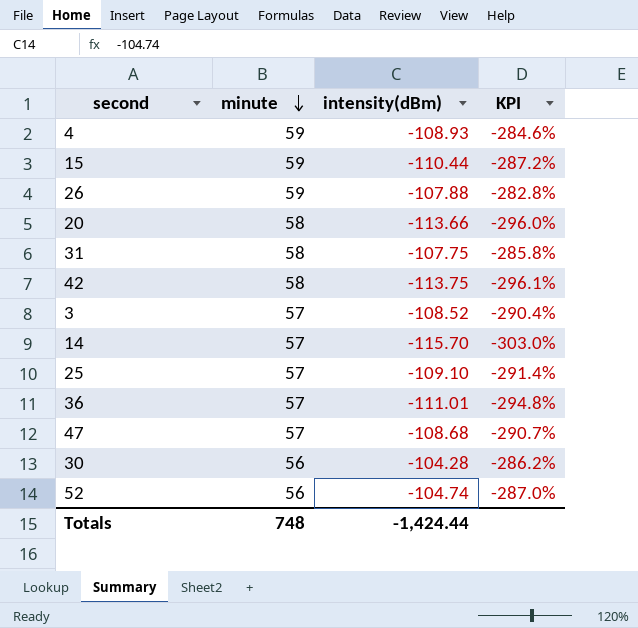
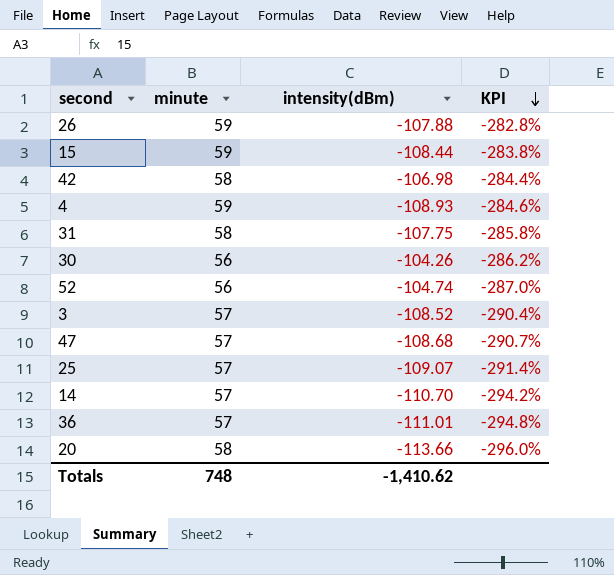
row order: minute descending -> KPI descending
15 | intensity(dBm): -110.44 -> -108.44
15 | KPI: -287.2% -> -283.8%
42 | intensity(dBm): -113.75 -> -106.98
42 | KPI: -296.1% -> -284.4%
30 | intensity(dBm): -104.28 -> -104.26
25 | intensity(dBm): -109.10 -> -109.07
14 | intensity(dBm): -115.70 -> -110.70
14 | KPI: -303.0% -> -294.2%
Totals | intensity(dBm): -1,424.44 -> -1,410.62

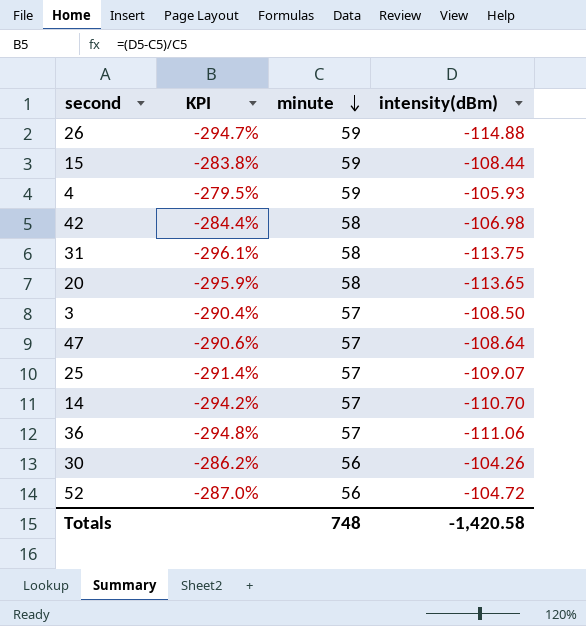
row order: KPI descending -> minute descending
column KPI | position: 4 -> 2
26 | KPI: -282.8% -> -294.7%
26 | intensity(dBm): -107.88 -> -114.88
4 | KPI: -284.6% -> -279.5%
4 | intensity(dBm): -108.93 -> -105.93
31 | KPI: -285.8% -> -296.1%
31 | intensity(dBm): -107.75 -> -113.75
20 | KPI: -296.0% -> -295.9%
20 | intensity(dBm): -113.66 -> -113.65
3 | intensity(dBm): -108.52 -> -108.50
47 | KPI: -290.7% -> -290.6%
47 | intensity(dBm): -108.68 -> -108.64
36 | intensity(dBm): -111.01 -> -111.06
52 | intensity(dBm): -104.74 -> -104.72
Totals | intensity(dBm): -1,410.62 -> -1,420.58

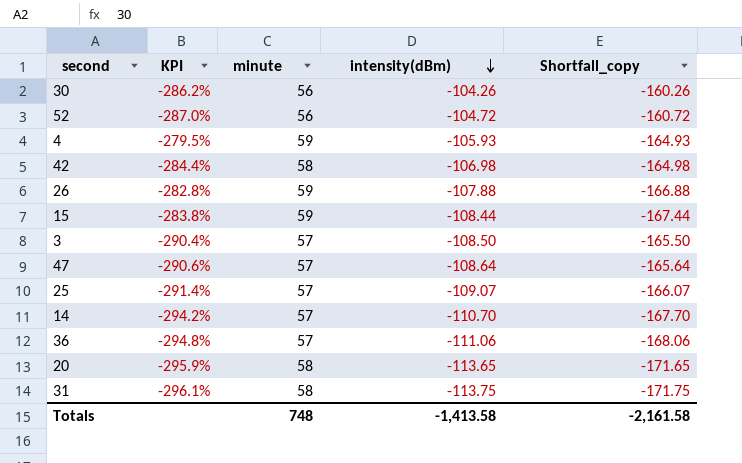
row order: minute descending -> intensity(dBm) descending
column Shortfall_copy | formula: none -> [intensity(dBm)] - [minute]
26 | KPI: -294.7% -> -282.8%
26 | intensity(dBm): -114.88 -> -107.88
Totals | intensity(dBm): -1,420.58 -> -1,413.58

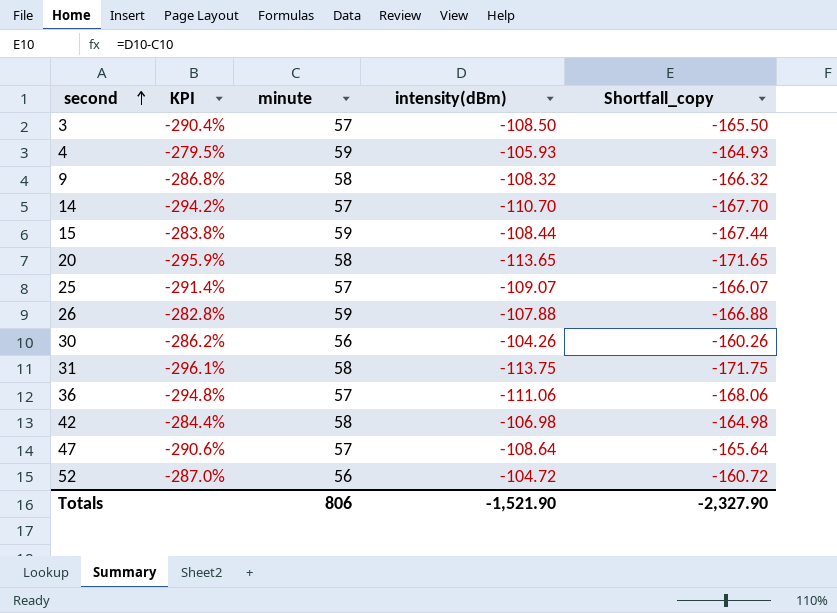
row order: intensity(dBm) descending -> second ascending
row 9: none -> -286.8% | 58 | -108.32 | -166.32
Totals | minute: 748 -> 806
Totals | intensity(dBm): -1,413.58 -> -1,521.90
Totals | Shortfall_copy: -2,161.58 -> -2,327.90

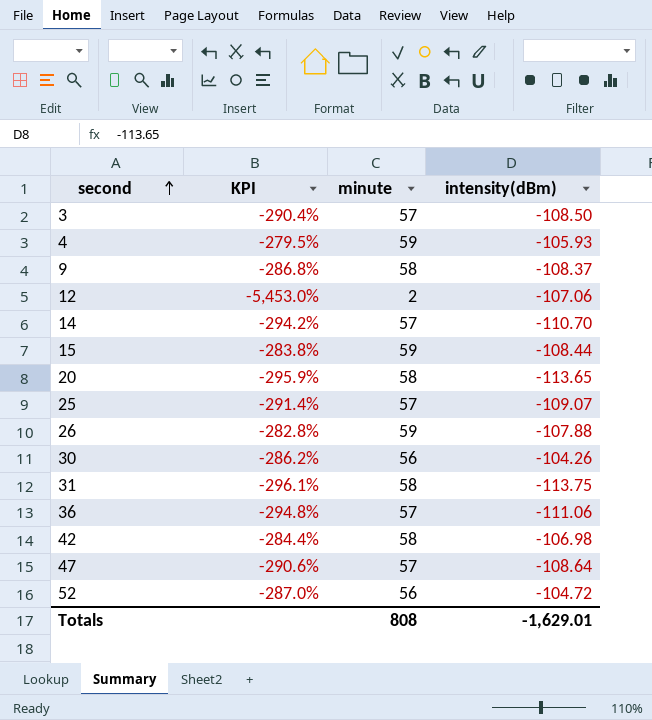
column Shortfall_copy | formula: [intensity(dBm)] - [minute] -> none
9 | intensity(dBm): -108.32 -> -108.37
row 12: none -> -5,453.0% | 2 | -107.06
Totals | minute: 806 -> 808
Totals | intensity(dBm): -1,521.90 -> -1,629.01

